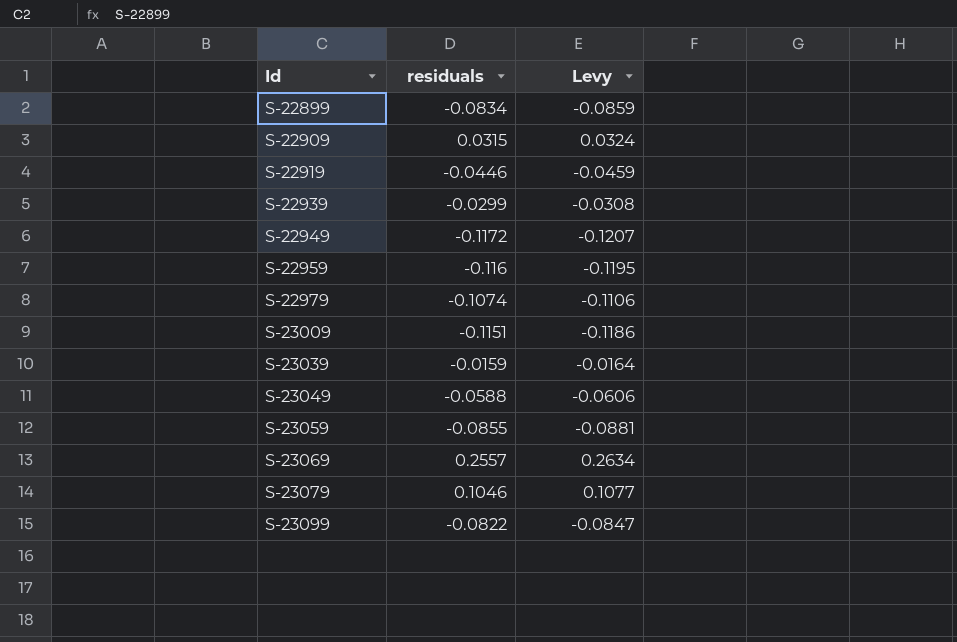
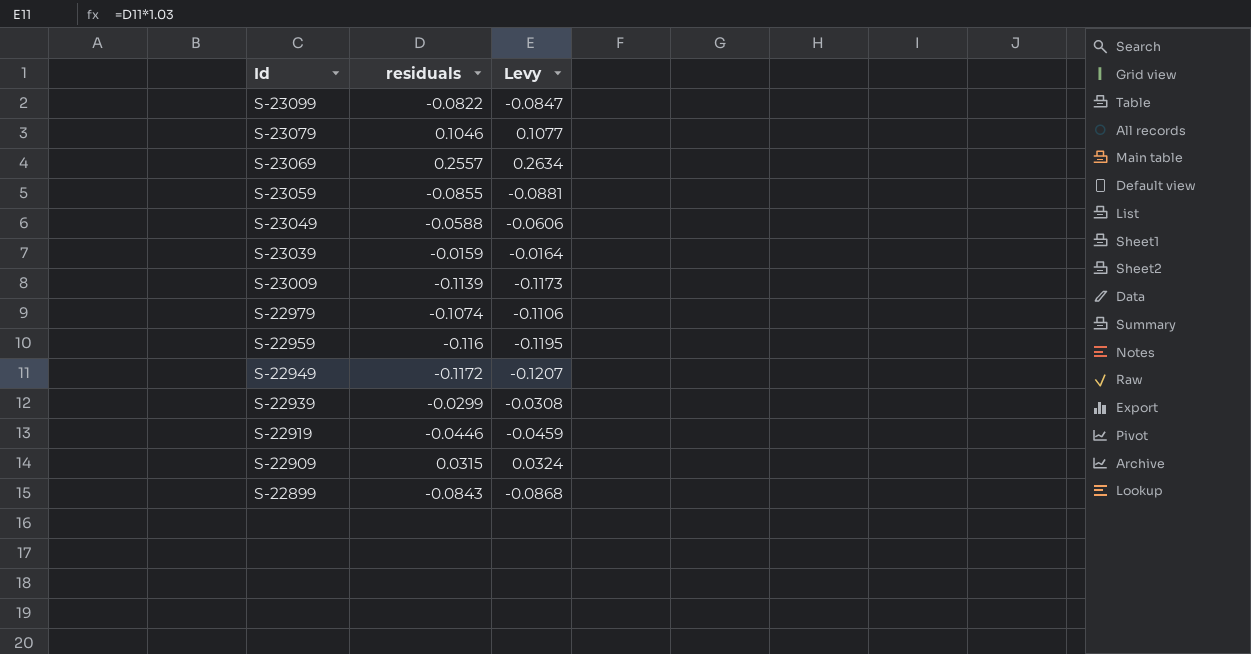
row order: Id ascending -> Id descending
S-23009 | residuals: -0.1151 -> -0.1139
S-23009 | Levy: -0.1186 -> -0.1173
S-22899 | residuals: -0.0834 -> -0.0843
S-22899 | Levy: -0.0859 -> -0.0868

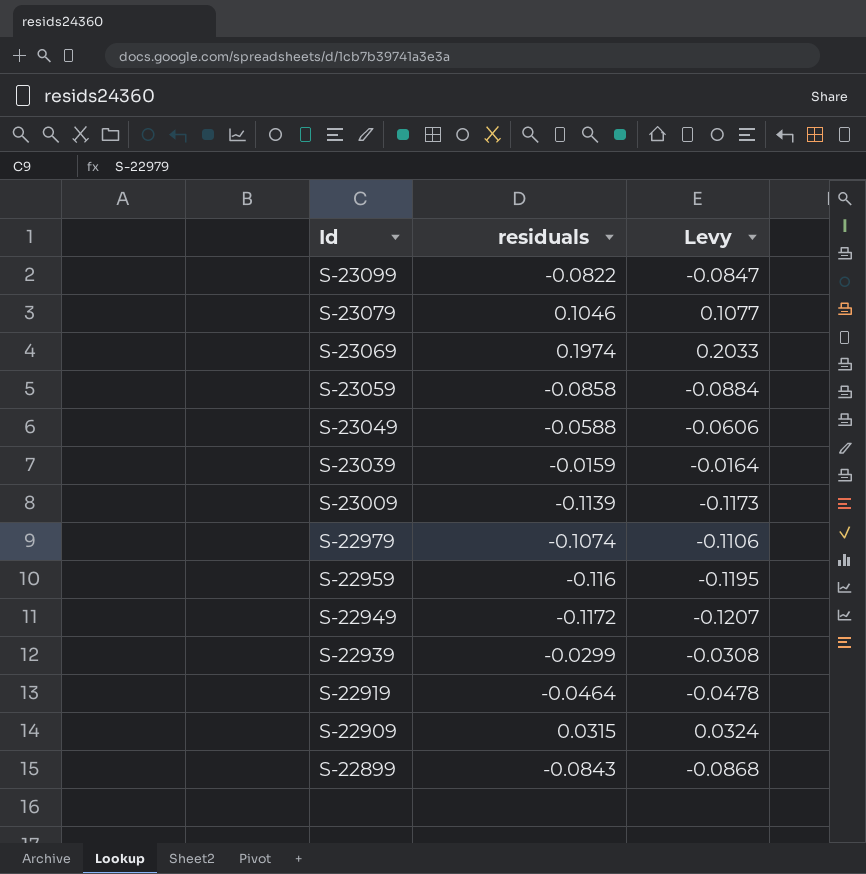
S-23069 | residuals: 0.2557 -> 0.1974
S-23069 | Levy: 0.2634 -> 0.2033
S-23059 | residuals: -0.0855 -> -0.0858
S-23059 | Levy: -0.0881 -> -0.0884
S-22919 | residuals: -0.0446 -> -0.0464
S-22919 | Levy: -0.0459 -> -0.0478

